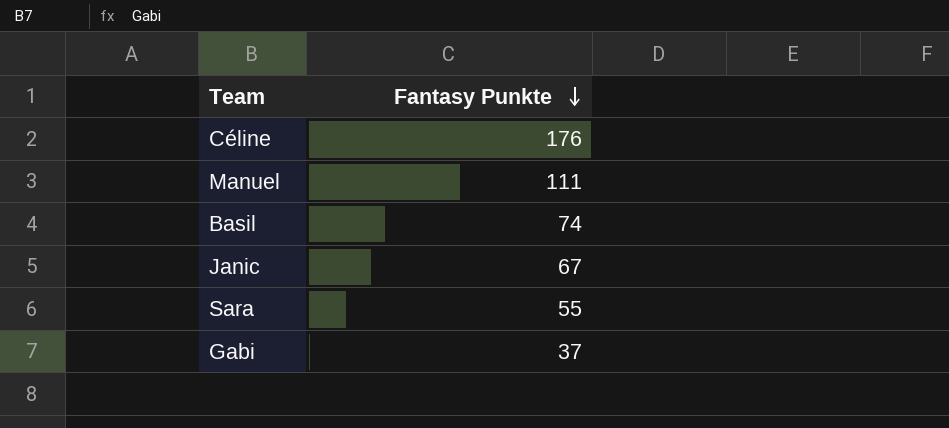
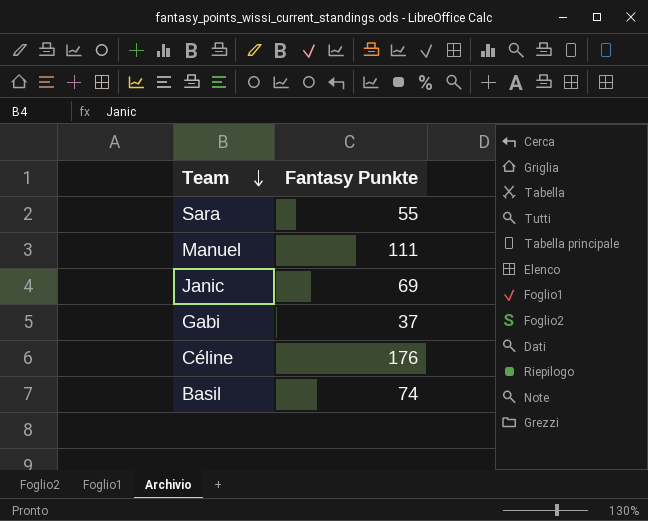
row order: Fantasy Punkte descending -> Team descending
Janic | Fantasy Punkte: 67 -> 69

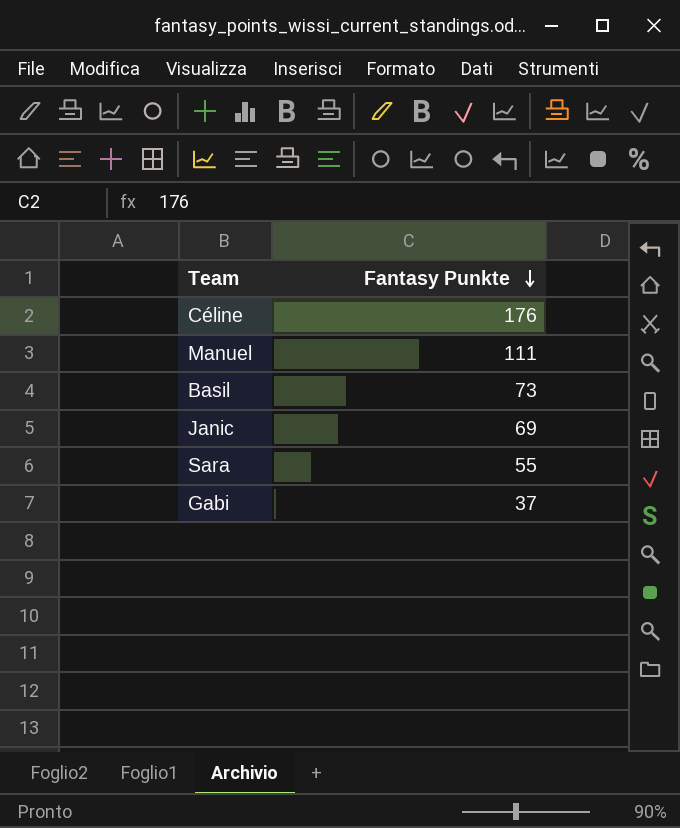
row order: Team descending -> Fantasy Punkte descending
Basil | Fantasy Punkte: 74 -> 73

